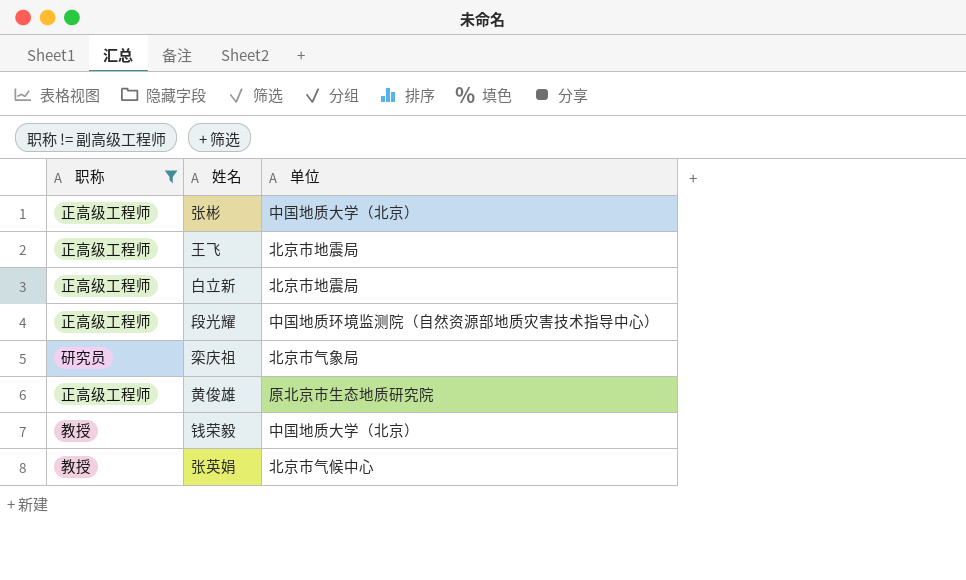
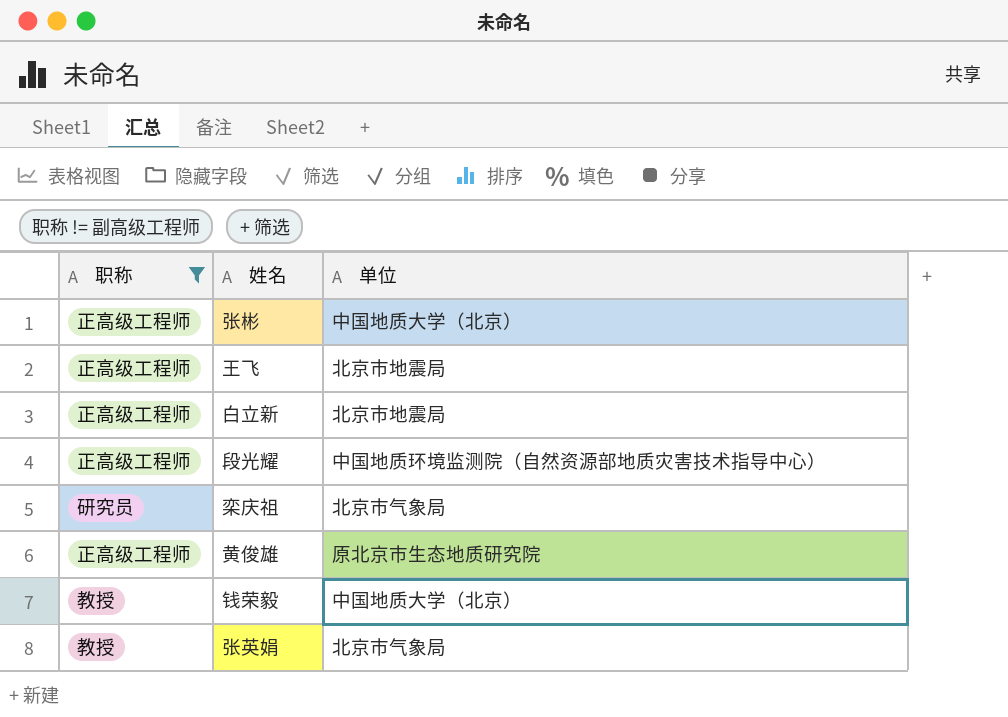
张英娟 | 单位: 北京市气候中心 -> 北京市气象局

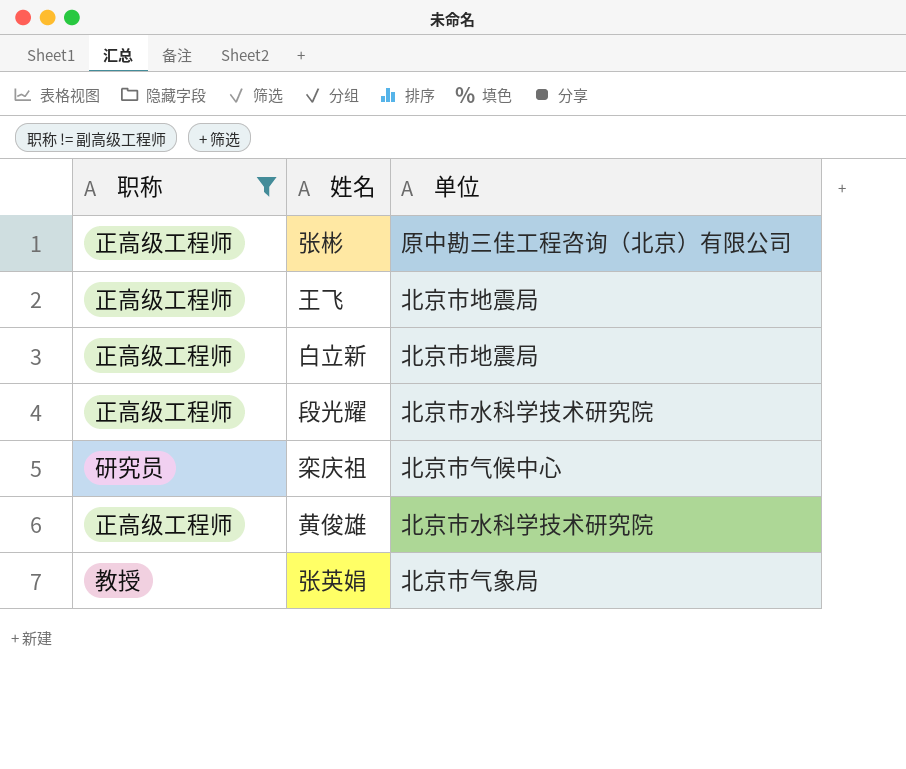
row 钱荣毅: 教授 | 中国地质大学（北京） -> none
张彬 | 单位: 中国地质大学（北京） -> 原中勘三佳工程咨询（北京）有限公司
段光耀 | 单位: 中国地质环境监测院（自然资源部地质灾害技术指导中心） -> 北京市水科学技术研究院
栾庆祖 | 单位: 北京市气象局 -> 北京市气候中心
黄俊雄 | 单位: 原北京市生态地质研究院 -> 北京市水科学技术研究院

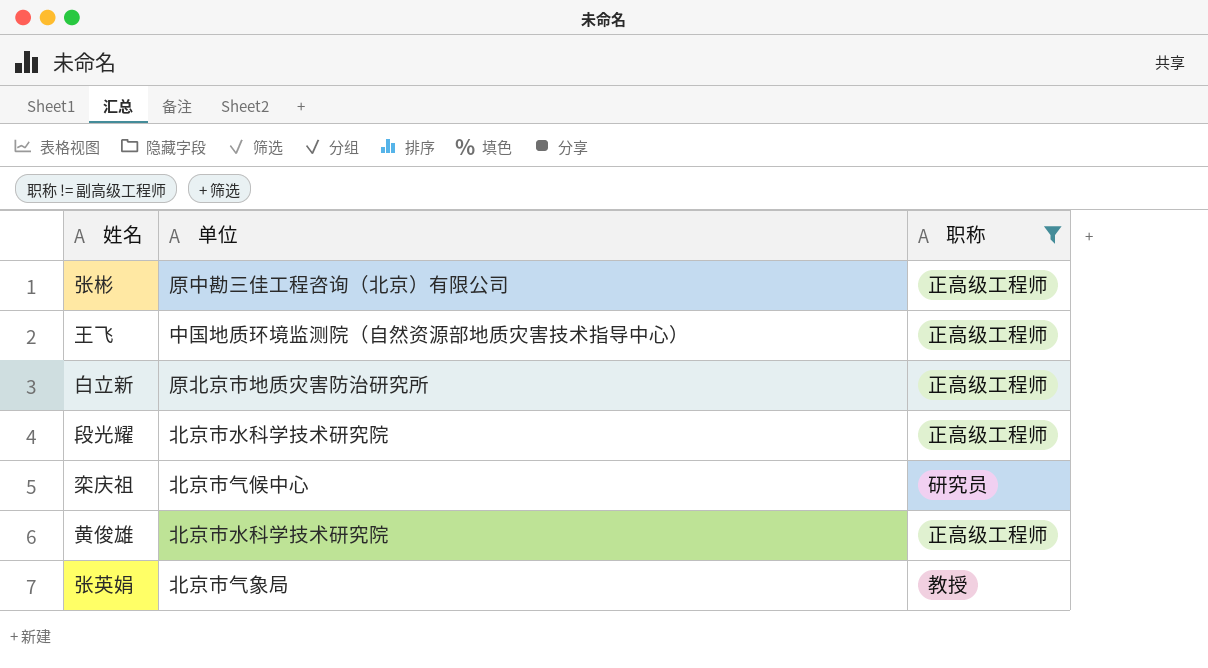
column 职称 | position: 1 -> 3
王飞 | 单位: 北京市地震局 -> 中国地质环境监测院（自然资源部地质灾害技术指导中心）
白立新 | 单位: 北京市地震局 -> 原北京市地质灾害防治研究所

